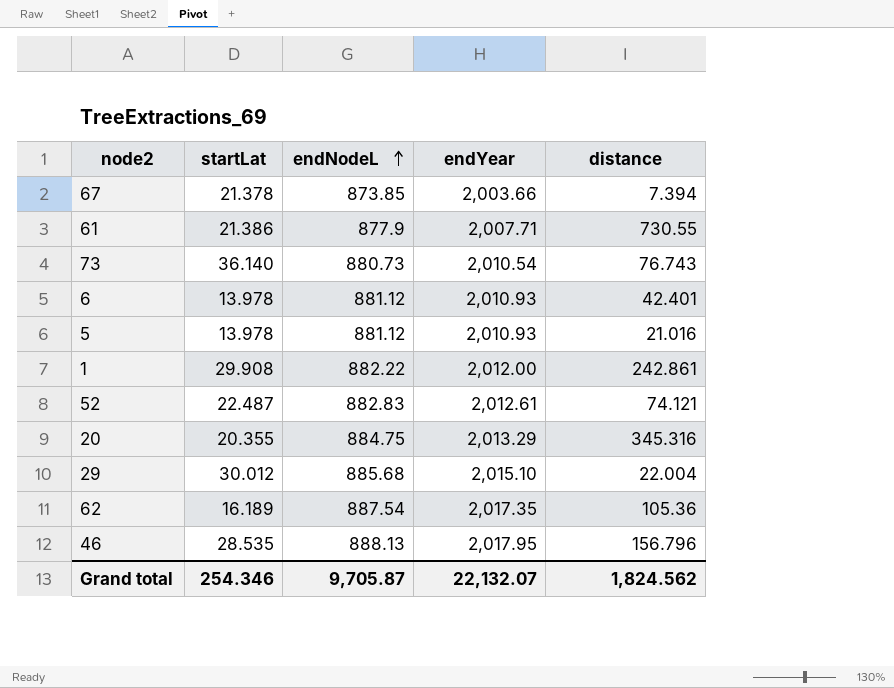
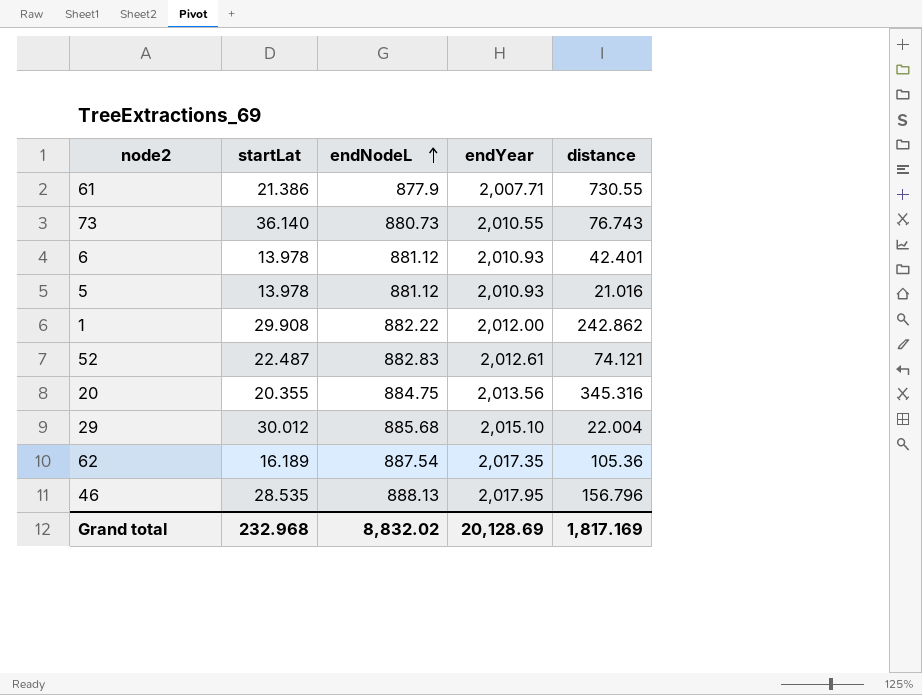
row 67: 21.378 | 873.85 | 2,003.66 | 7.394 -> none
73 | endYear: 2,010.54 -> 2,010.55
1 | distance: 242.861 -> 242.862
20 | endYear: 2,013.29 -> 2,013.56
Grand total | startLat: 254.346 -> 232.968
Grand total | endNodeL: 9,705.87 -> 8,832.02
Grand total | endYear: 22,132.07 -> 20,128.69
Grand total | distance: 1,824.562 -> 1,817.169

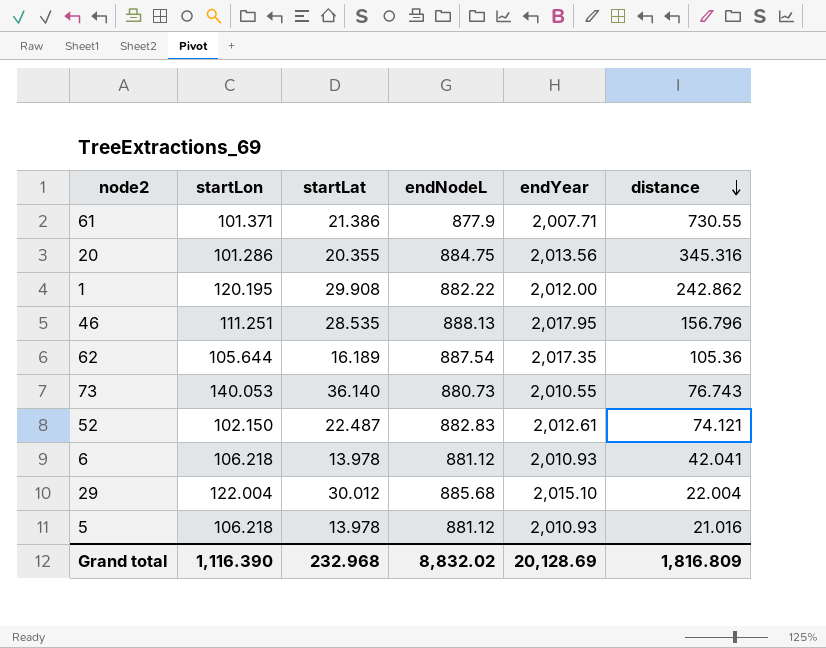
row order: endNodeL ascending -> distance descending
column startLon | position: none -> 2
6 | distance: 42.401 -> 42.041
Grand total | distance: 1,817.169 -> 1,816.809

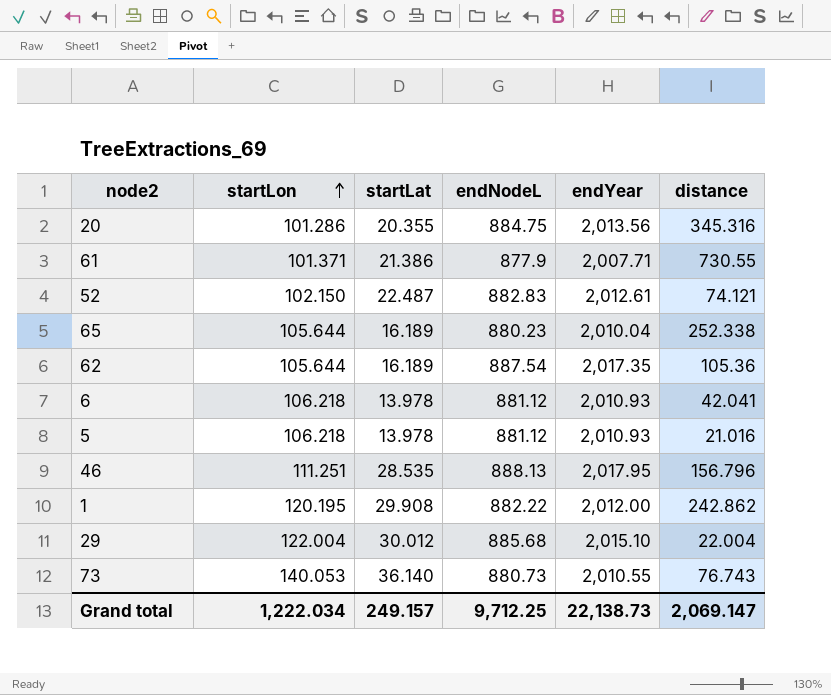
row order: distance descending -> startLon ascending
row 65: none -> 105.644 | 16.189 | 880.23 | 2,010.04 | 252.338
Grand total | startLon: 1,116.390 -> 1,222.034
Grand total | startLat: 232.968 -> 249.157
Grand total | endNodeL: 8,832.02 -> 9,712.25
Grand total | endYear: 20,128.69 -> 22,138.73
Grand total | distance: 1,816.809 -> 2,069.147

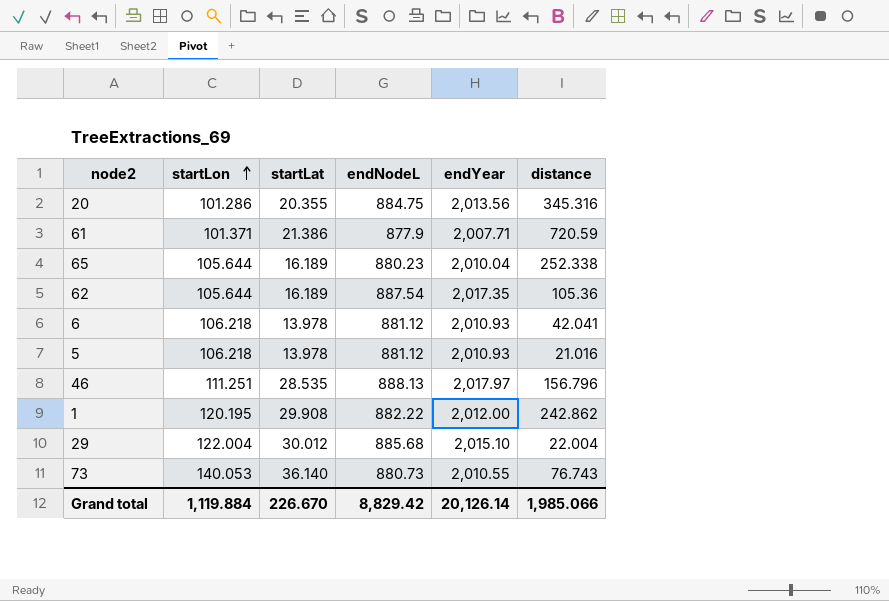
row 52: 102.150 | 22.487 | 882.83 | 2,012.61 | 74.121 -> none
61 | distance: 730.55 -> 720.59
46 | endYear: 2,017.95 -> 2,017.97
Grand total | startLon: 1,222.034 -> 1,119.884
Grand total | startLat: 249.157 -> 226.670
Grand total | endNodeL: 9,712.25 -> 8,829.42
Grand total | endYear: 22,138.73 -> 20,126.14
Grand total | distance: 2,069.147 -> 1,985.066

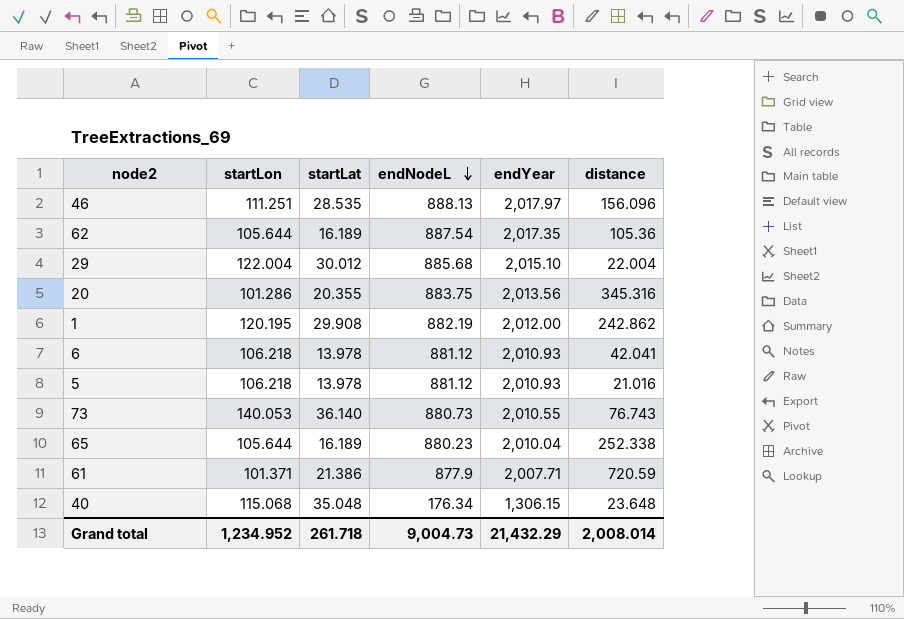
row order: startLon ascending -> endNodeL descending
46 | distance: 156.796 -> 156.096
20 | endNodeL: 884.75 -> 883.75
1 | endNodeL: 882.22 -> 882.19
row 40: none -> 115.068 | 35.048 | 176.34 | 1,306.15 | 23.648
Grand total | startLon: 1,119.884 -> 1,234.952
Grand total | startLat: 226.670 -> 261.718
Grand total | endNodeL: 8,829.42 -> 9,004.73
Grand total | endYear: 20,126.14 -> 21,432.29
Grand total | distance: 1,985.066 -> 2,008.014

